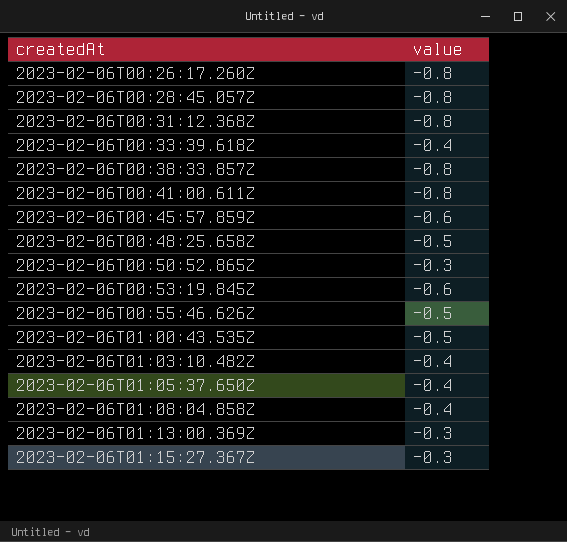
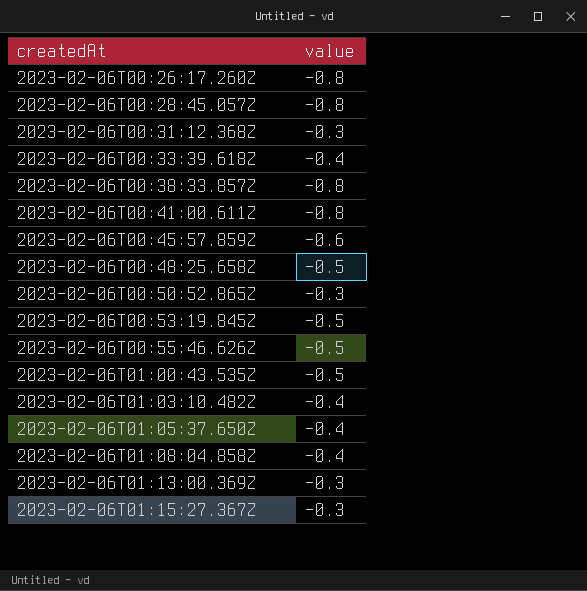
2023-02-06T00:31:12.368Z | value: -0.8 -> -0.3
2023-02-06T00:53:19.845Z | value: -0.6 -> -0.5

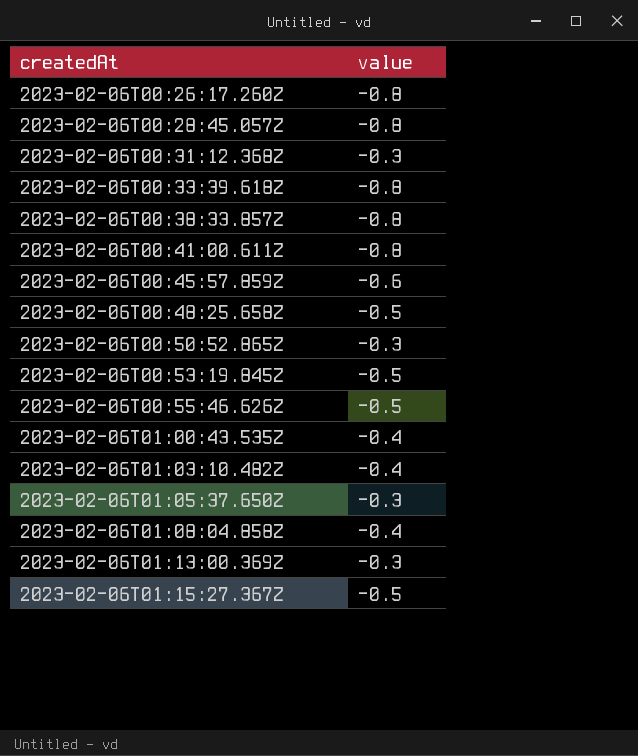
2023-02-06T00:33:39.618Z | value: -0.4 -> -0.8
2023-02-06T01:00:43.535Z | value: -0.5 -> -0.4
2023-02-06T01:05:37.650Z | value: -0.4 -> -0.3
2023-02-06T01:15:27.367Z | value: -0.3 -> -0.5

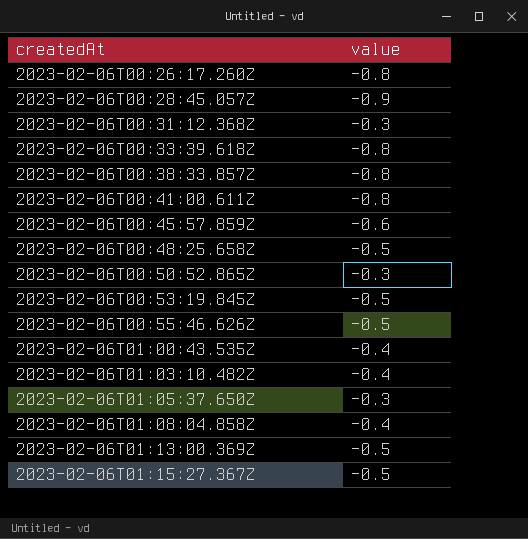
2023-02-06T00:28:45.057Z | value: -0.8 -> -0.9
2023-02-06T01:13:00.369Z | value: -0.3 -> -0.5

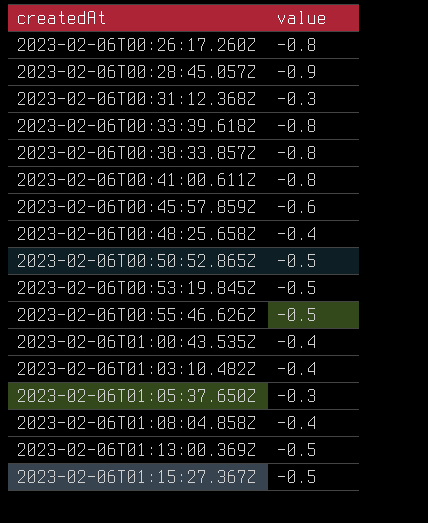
2023-02-06T00:48:25.658Z | value: -0.5 -> -0.4
2023-02-06T00:50:52.865Z | value: -0.3 -> -0.5

